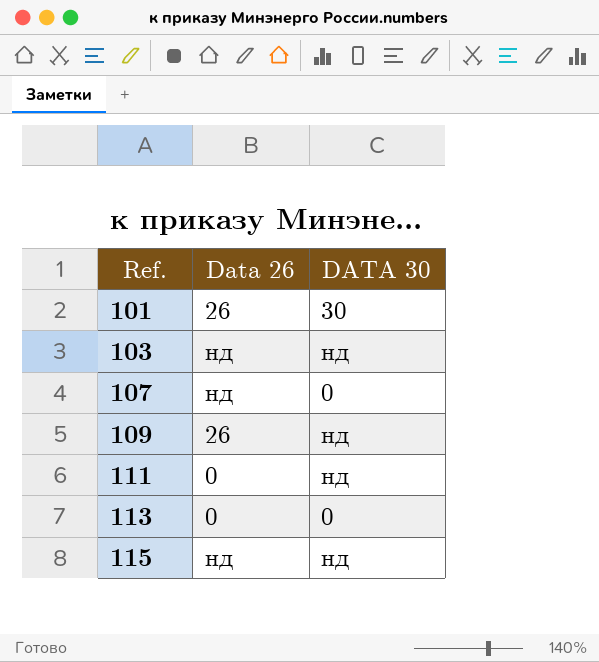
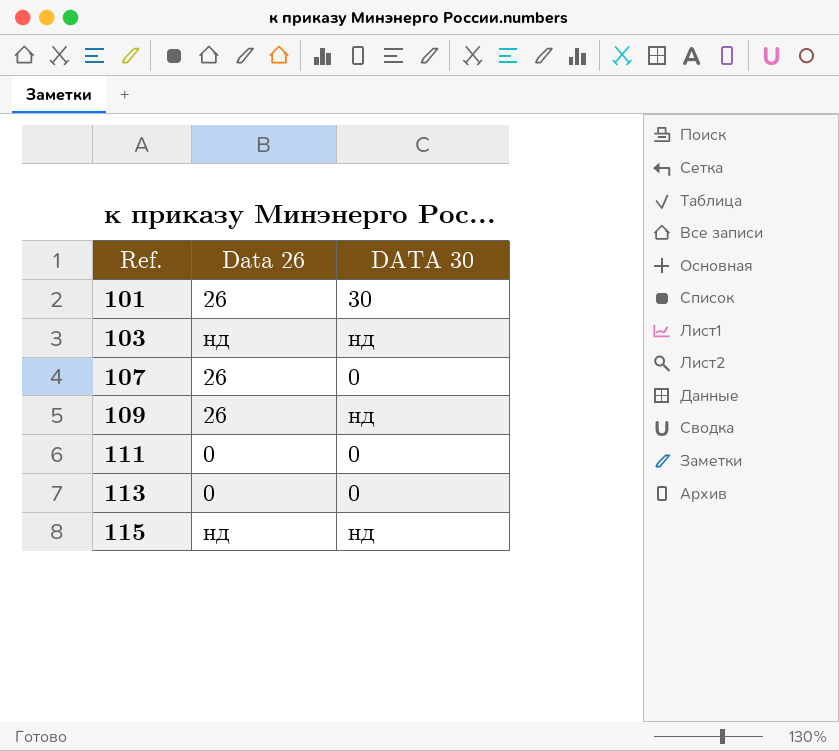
107 | Data 26: нд -> 26
111 | DATA 30: нд -> 0

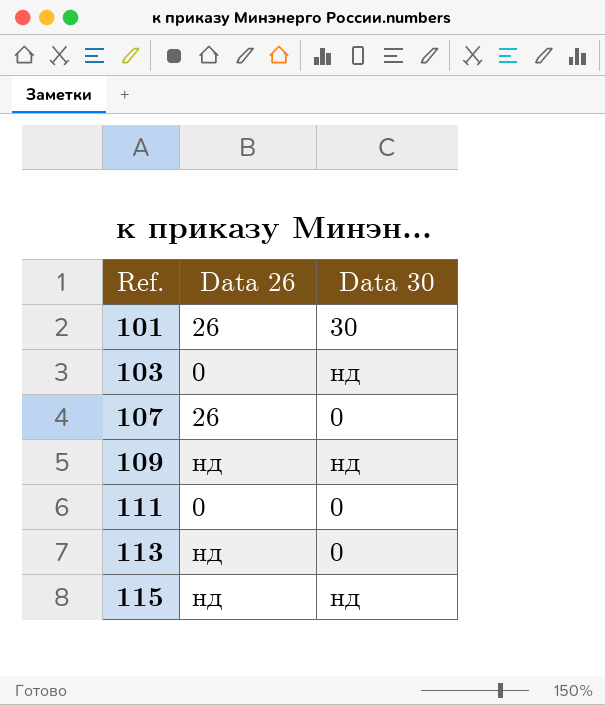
column name: DATA 30 -> Data 30
103 | Data 26: нд -> 0
109 | Data 26: 26 -> нд
113 | Data 26: 0 -> нд

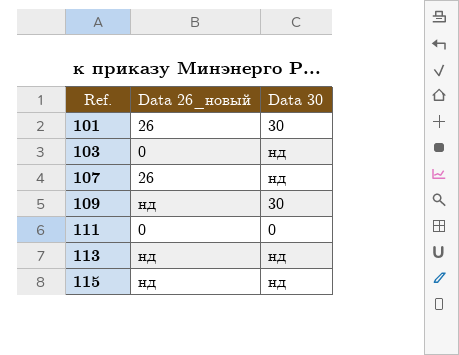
column name: Data 26 -> Data 26_новый
107 | Data 30: 0 -> нд
109 | Data 30: нд -> 30
113 | Data 30: 0 -> нд

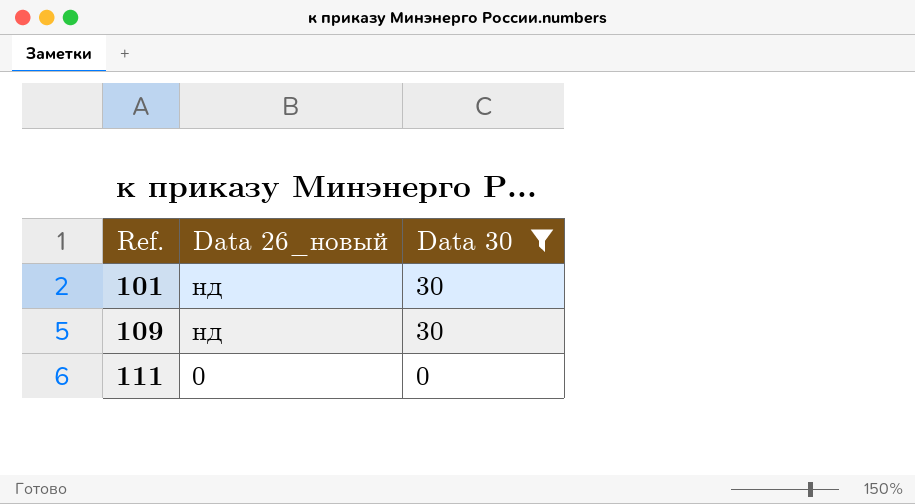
filter: none -> Data 30 != нд
101 | Data 26_новый: 26 -> нд

